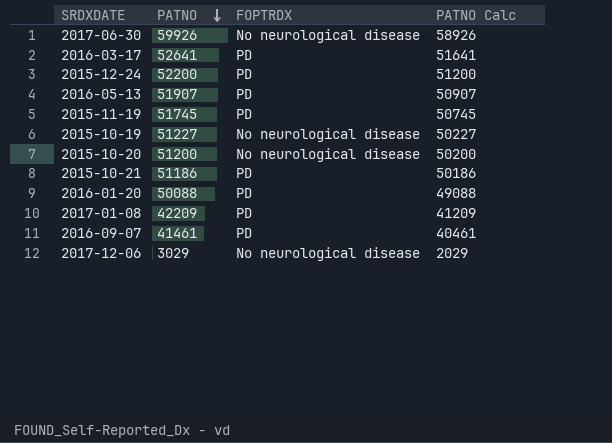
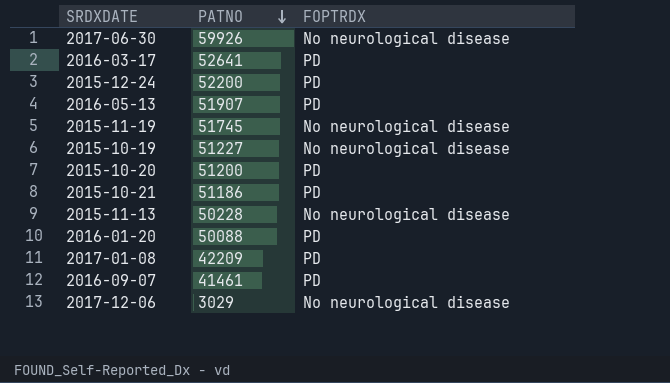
column PATNO Calc | formula: [PATNO] - 1000 -> none
2015-11-19 | FOPTRDX: PD -> No neurological disease
2015-10-20 | FOPTRDX: No neurological disease -> PD
row 2015-11-13: none -> 50228 | No neurological disease

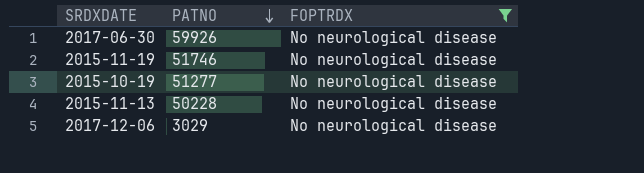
filter: none -> FOPTRDX = No neurological disease
2015-11-19 | PATNO: 51745 -> 51746
2015-10-19 | PATNO: 51227 -> 51277

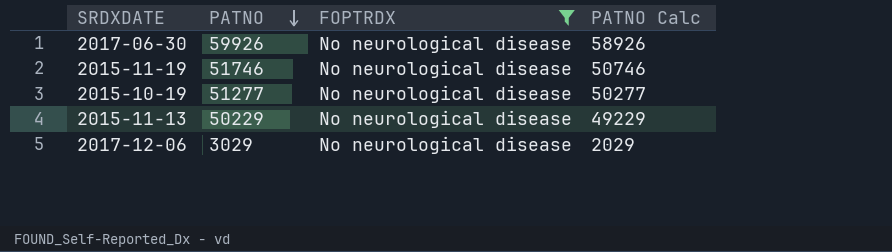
column PATNO Calc | formula: none -> [PATNO] - 1000
2015-11-13 | PATNO: 50228 -> 50229

